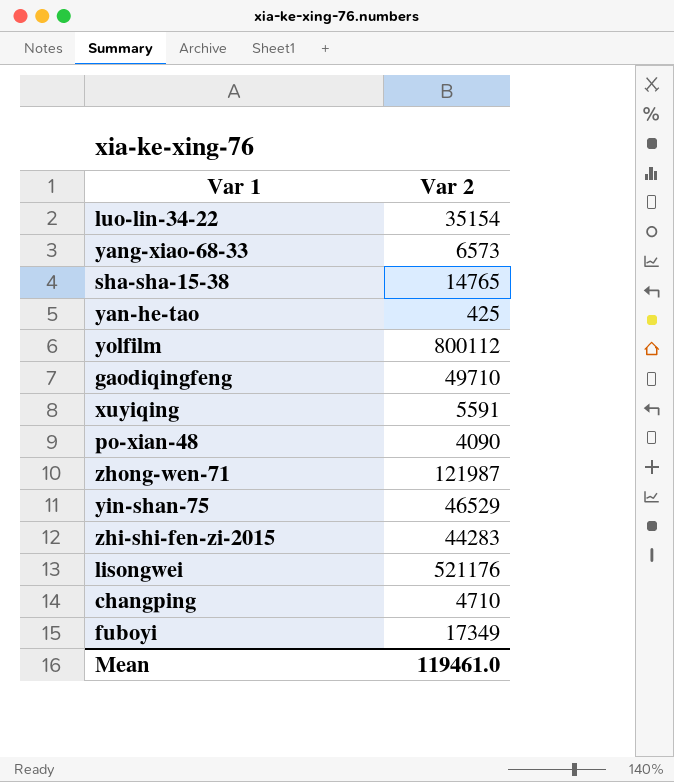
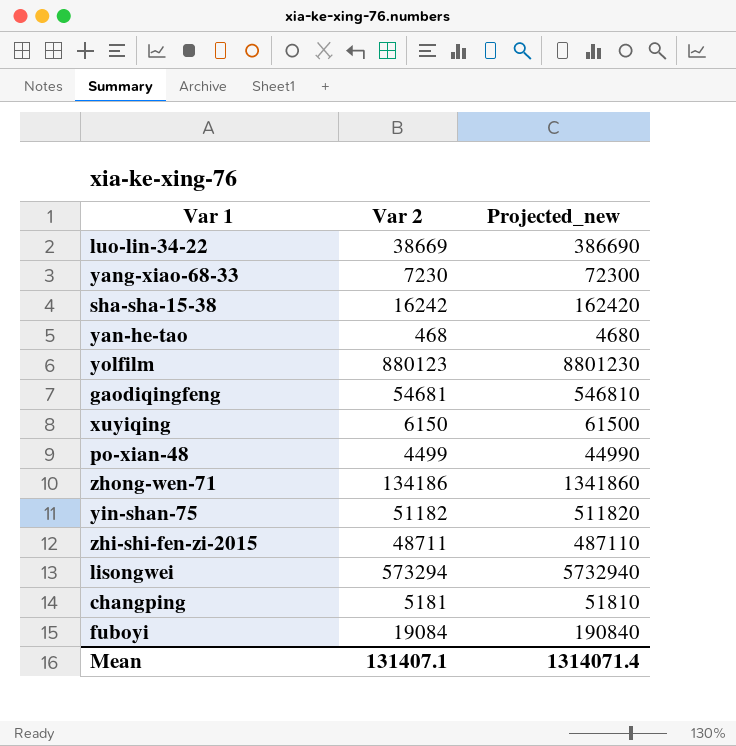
column Projected_new | formula: none -> [Var 2] * 10
luo-lin-34-22 | Var 2: 35154 -> 38669
yang-xiao-68-33 | Var 2: 6573 -> 7230
sha-sha-15-38 | Var 2: 14765 -> 16242
yan-he-tao | Var 2: 425 -> 468
yolfilm | Var 2: 800112 -> 880123
gaodiqingfeng | Var 2: 49710 -> 54681
xuyiqing | Var 2: 5591 -> 6150
po-xian-48 | Var 2: 4090 -> 4499
zhong-wen-71 | Var 2: 121987 -> 134186
yin-shan-75 | Var 2: 46529 -> 51182
zhi-shi-fen-zi-2015 | Var 2: 44283 -> 48711
lisongwei | Var 2: 521176 -> 573294
changping | Var 2: 4710 -> 5181
fuboyi | Var 2: 17349 -> 19084
Mean | Var 2: 119461.0 -> 131407.1

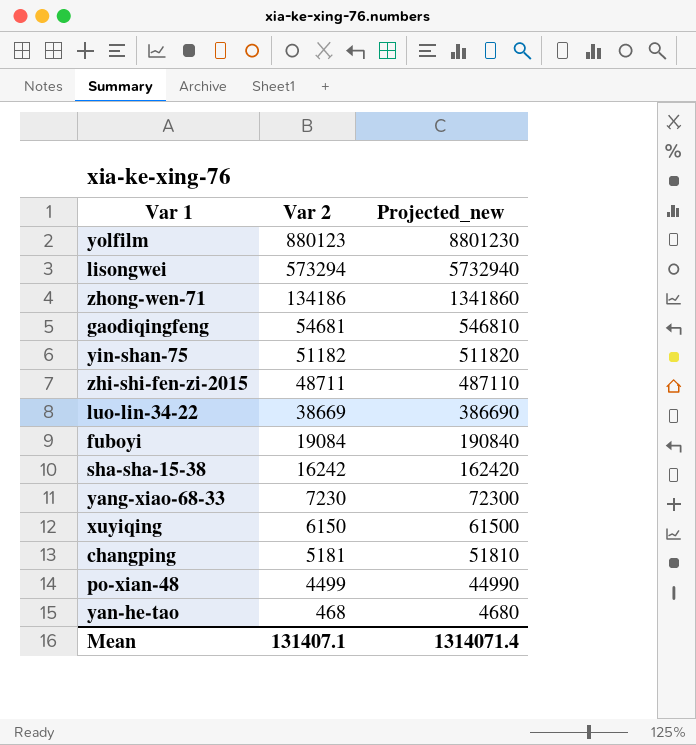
row order: none -> Var 2 descending

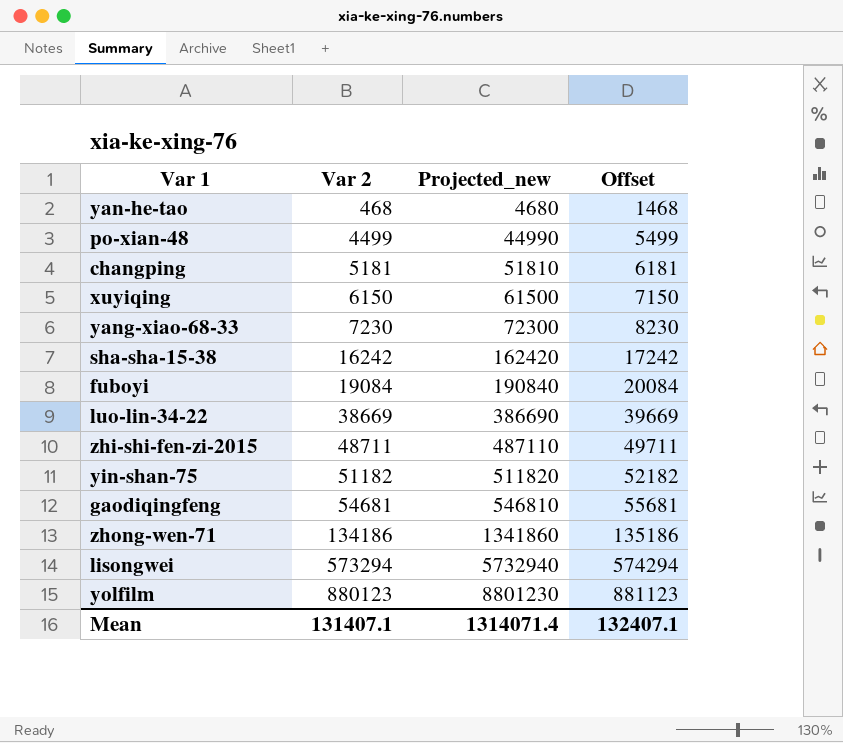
row order: Var 2 descending -> Var 2 ascending
column Offset | formula: none -> [Var 2] + 1000

